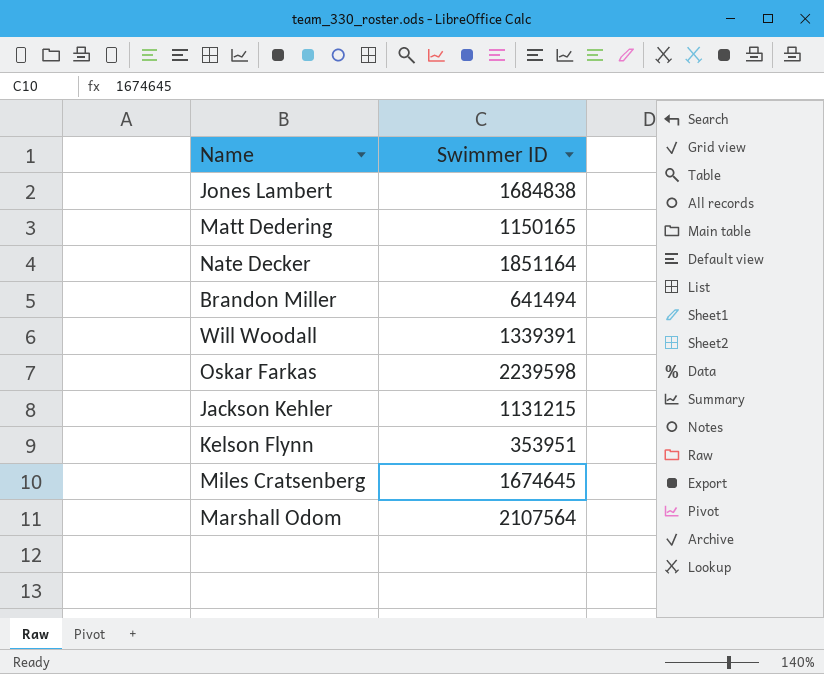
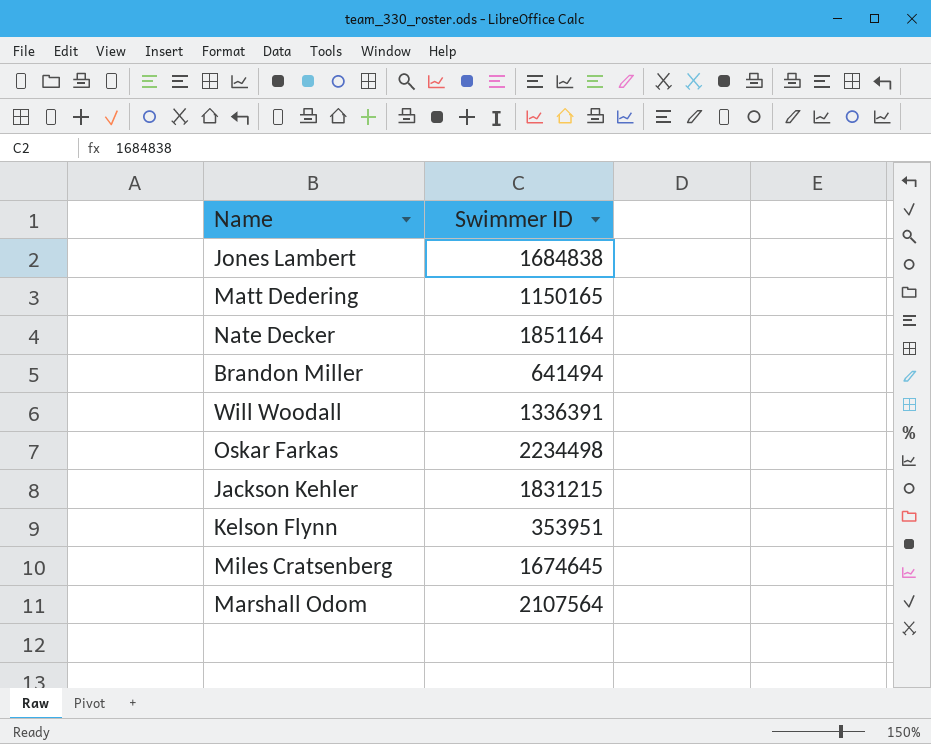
Will Woodall | Swimmer ID: 1339391 -> 1336391
Oskar Farkas | Swimmer ID: 2239598 -> 2234498
Jackson Kehler | Swimmer ID: 1131215 -> 1831215

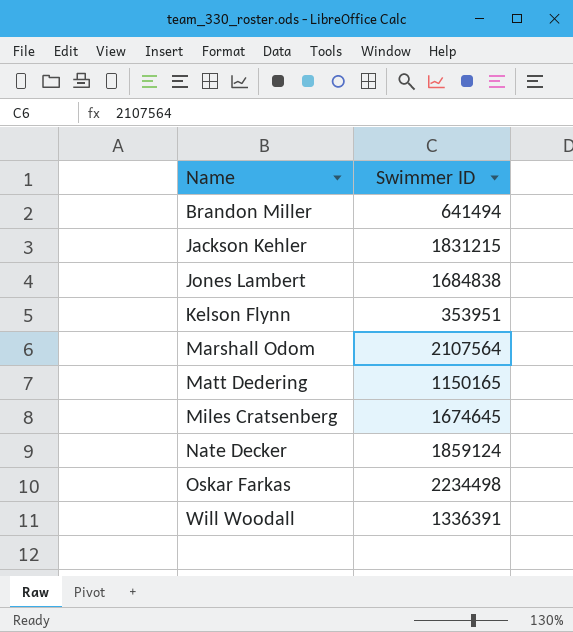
row order: none -> Name ascending
Nate Decker | Swimmer ID: 1851164 -> 1859124

